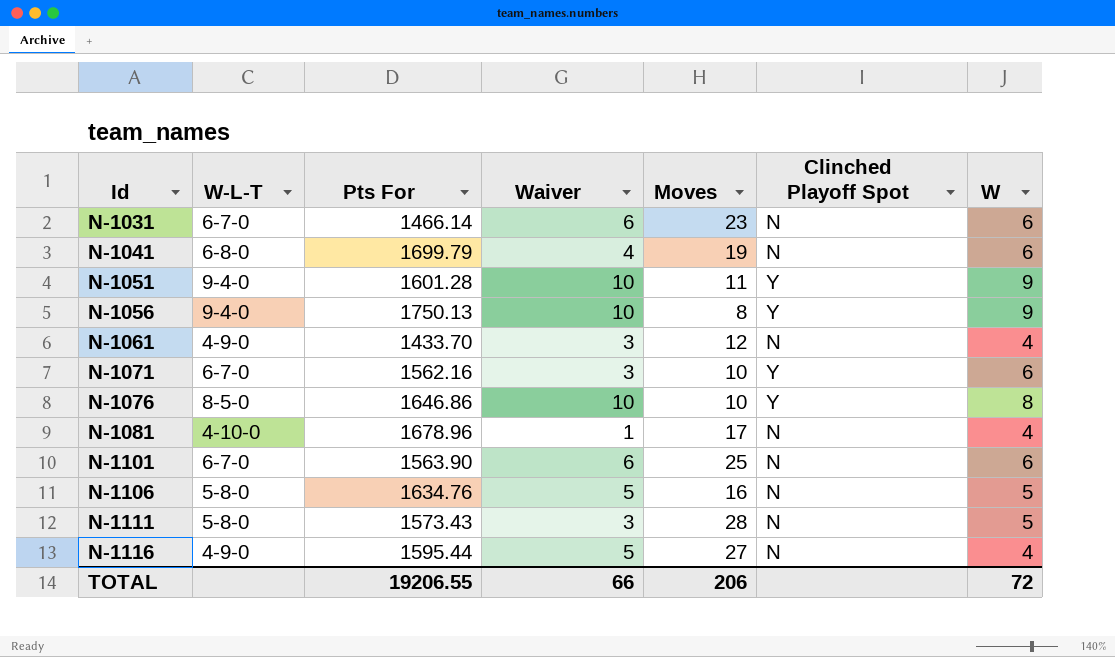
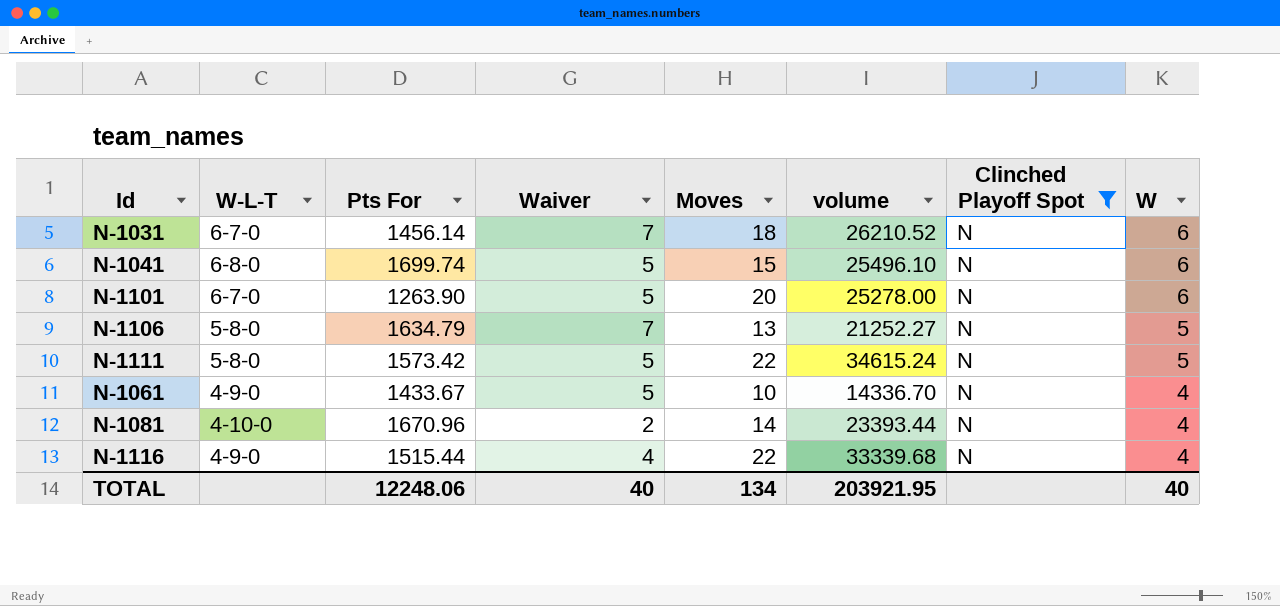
filter: none -> Clinched Playoff Spot = N
row order: Id ascending -> W descending
column volume | formula: none -> [Pts For] * [Moves]
N-1031 | Pts For: 1466.14 -> 1456.14
N-1031 | Waiver: 6 -> 7
N-1031 | Moves: 23 -> 18
N-1041 | Pts For: 1699.79 -> 1699.74
N-1041 | Waiver: 4 -> 5
N-1041 | Moves: 19 -> 15
N-1101 | Pts For: 1563.90 -> 1263.90
N-1101 | Waiver: 6 -> 5
N-1101 | Moves: 25 -> 20
N-1106 | Pts For: 1634.76 -> 1634.79
N-1106 | Waiver: 5 -> 7
N-1106 | Moves: 16 -> 13
N-1111 | Pts For: 1573.43 -> 1573.42
N-1111 | Waiver: 3 -> 5
N-1111 | Moves: 28 -> 22
N-1061 | Pts For: 1433.70 -> 1433.67
N-1061 | Waiver: 3 -> 5
N-1061 | Moves: 12 -> 10
N-1081 | Pts For: 1678.96 -> 1670.96
N-1081 | Waiver: 1 -> 2
N-1081 | Moves: 17 -> 14
N-1116 | Pts For: 1595.44 -> 1515.44
N-1116 | Waiver: 5 -> 4
N-1116 | Moves: 27 -> 22
TOTAL | Pts For: 19206.55 -> 12248.06
TOTAL | Waiver: 66 -> 40
TOTAL | Moves: 206 -> 134
TOTAL | W: 72 -> 40

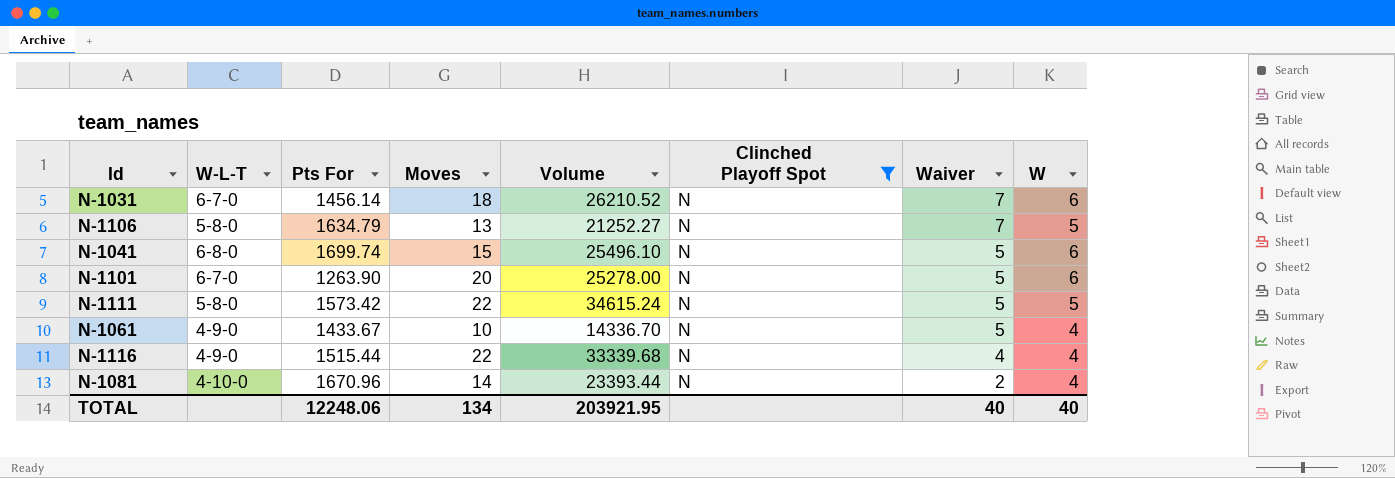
row order: W descending -> Waiver descending
column name: volume -> Volume
column Waiver | position: 4 -> 7

